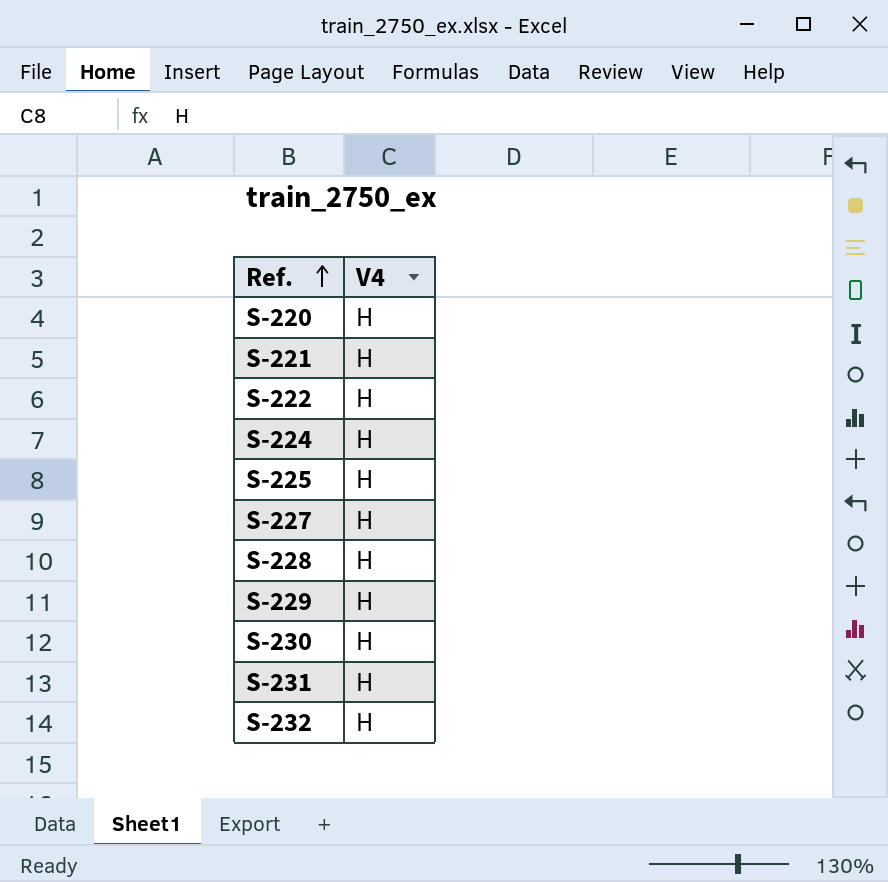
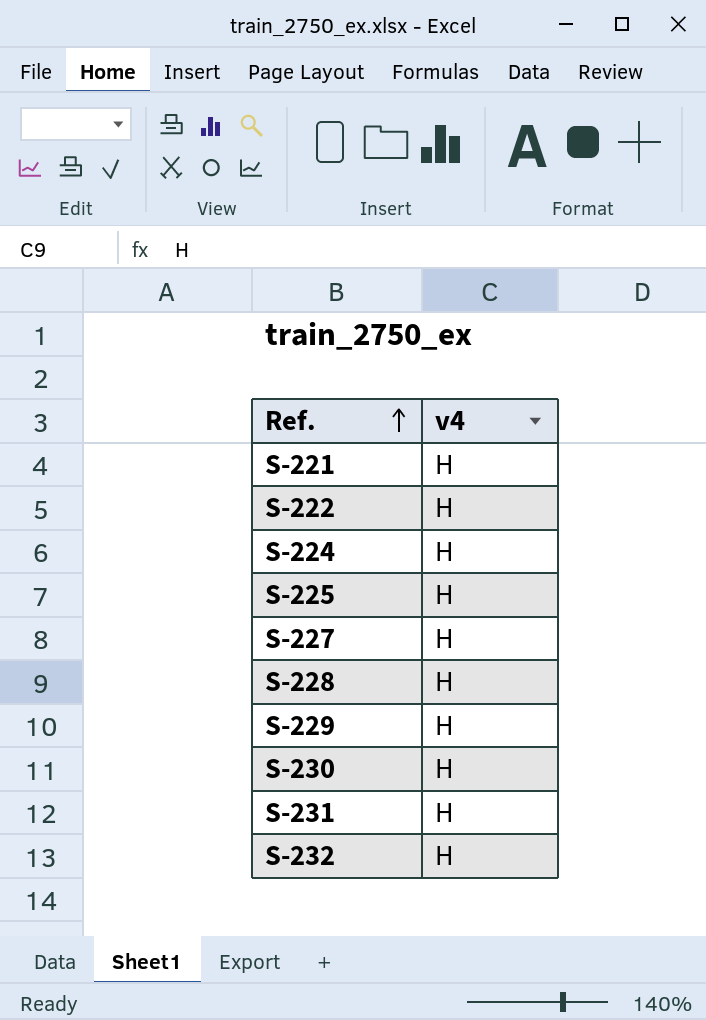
column name: V4 -> v4
row S-220: H -> none

